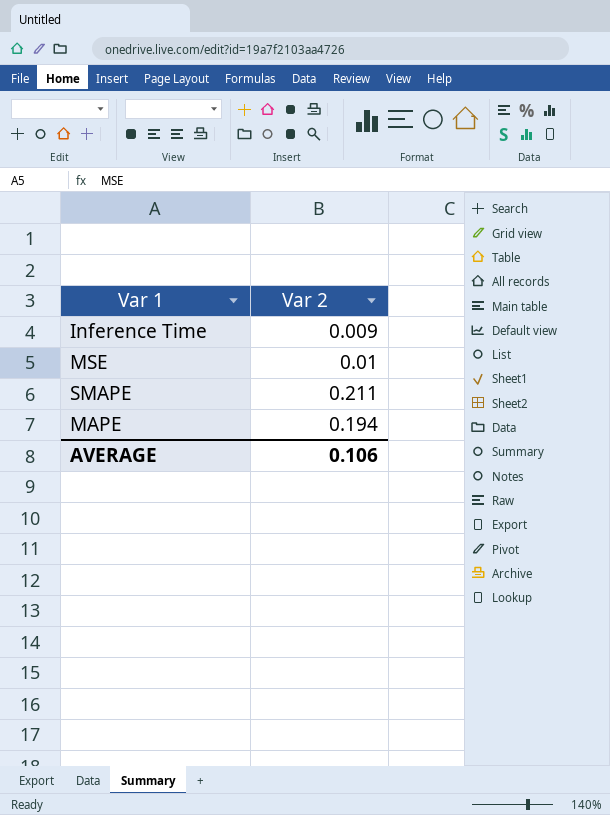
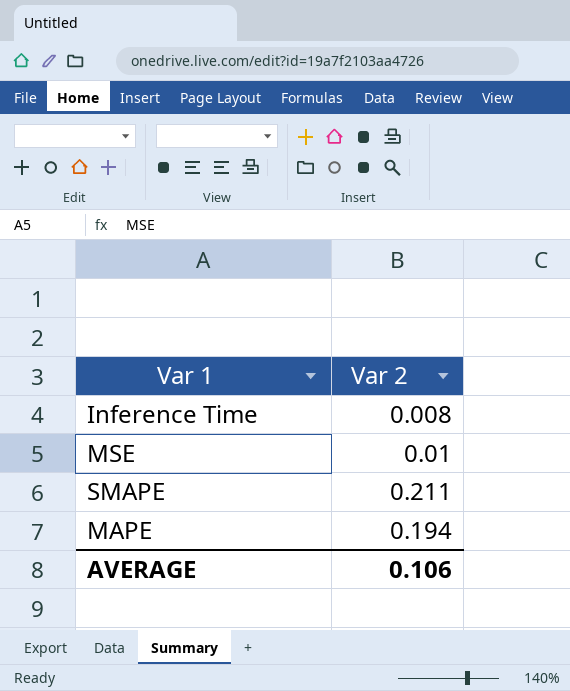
Inference Time | Var 2: 0.009 -> 0.008

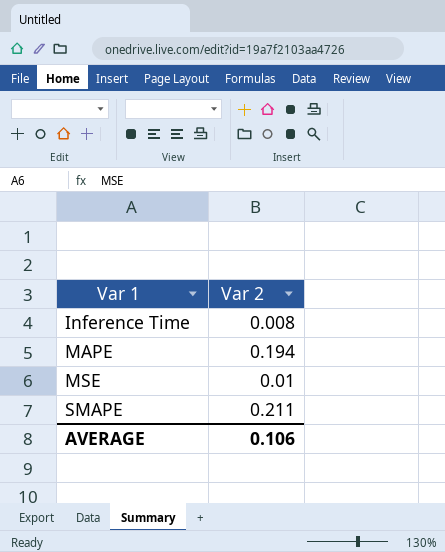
row order: none -> Var 1 ascending

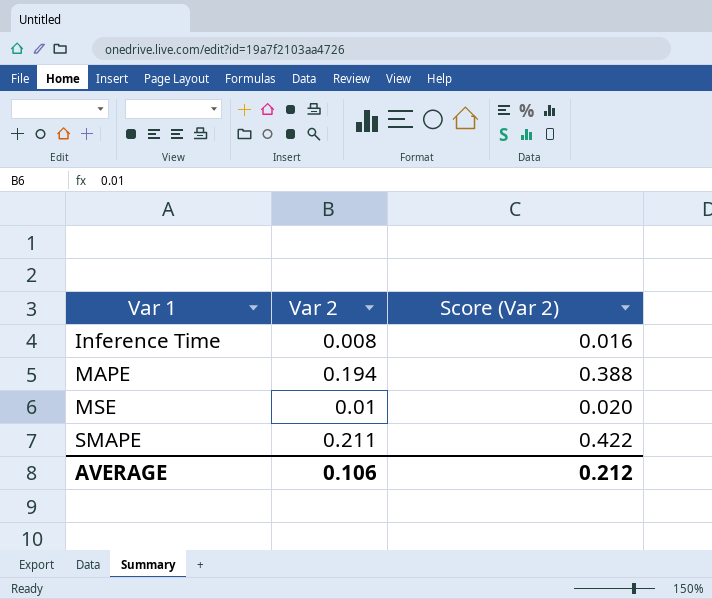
column Score (Var 2) | formula: none -> [Var 2] * 2

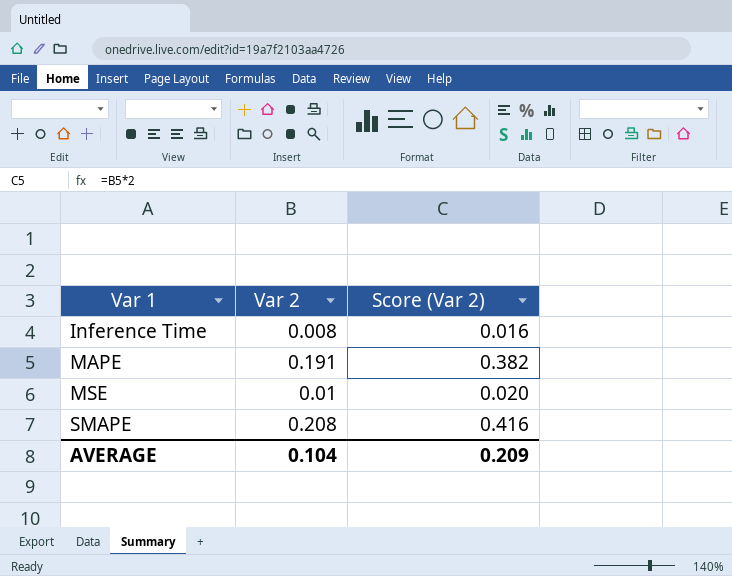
MAPE | Var 2: 0.194 -> 0.191
MAPE | Score (Var 2): 0.388 -> 0.382
SMAPE | Var 2: 0.211 -> 0.208
SMAPE | Score (Var 2): 0.422 -> 0.416
AVERAGE | Var 2: 0.106 -> 0.104
AVERAGE | Score (Var 2): 0.212 -> 0.209

